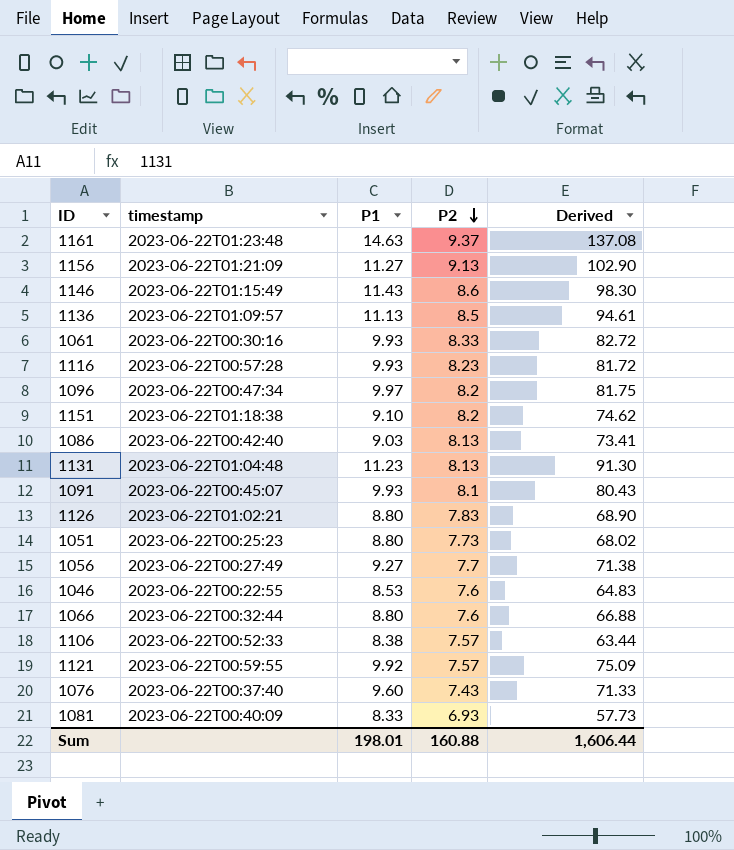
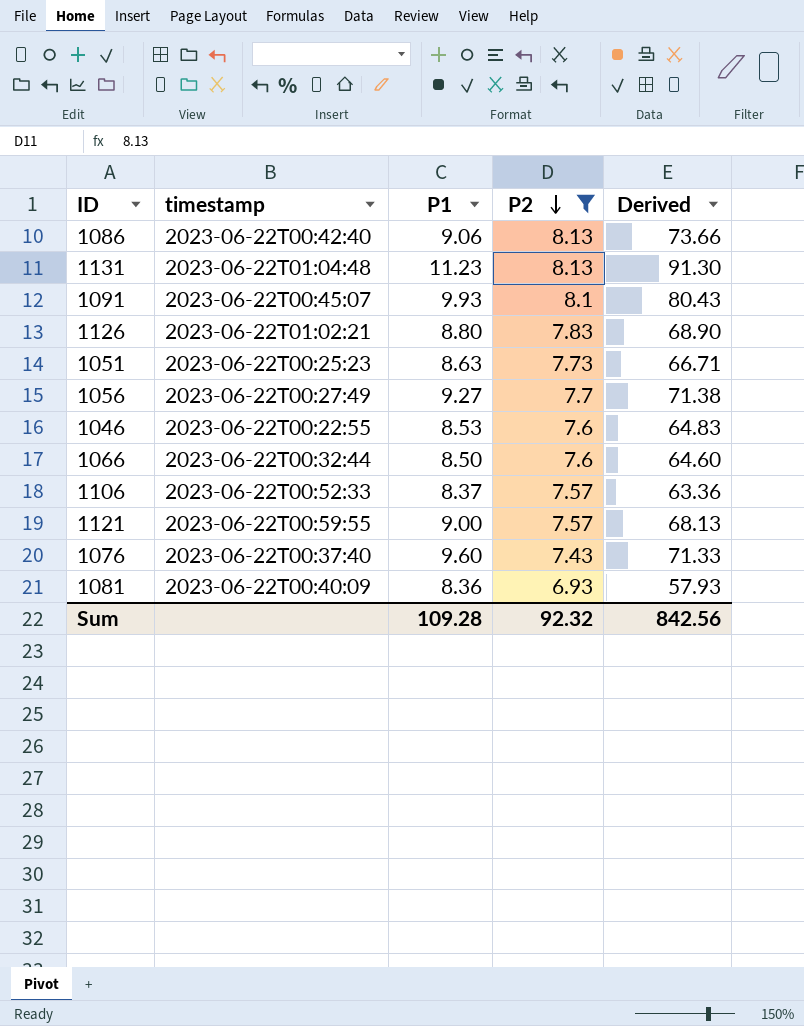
filter: none -> P2 <= 8.13
1086 | P1: 9.03 -> 9.06
1086 | Derived: 73.41 -> 73.66
1051 | P1: 8.80 -> 8.63
1051 | Derived: 68.02 -> 66.71
1066 | P1: 8.80 -> 8.50
1066 | Derived: 66.88 -> 64.60
1106 | P1: 8.38 -> 8.37
1106 | Derived: 63.44 -> 63.36
1121 | P1: 9.92 -> 9.00
1121 | Derived: 75.09 -> 68.13
1081 | P1: 8.33 -> 8.36
1081 | Derived: 57.73 -> 57.93
Sum | P1: 198.01 -> 109.28
Sum | P2: 160.88 -> 92.32
Sum | Derived: 1,606.44 -> 842.56

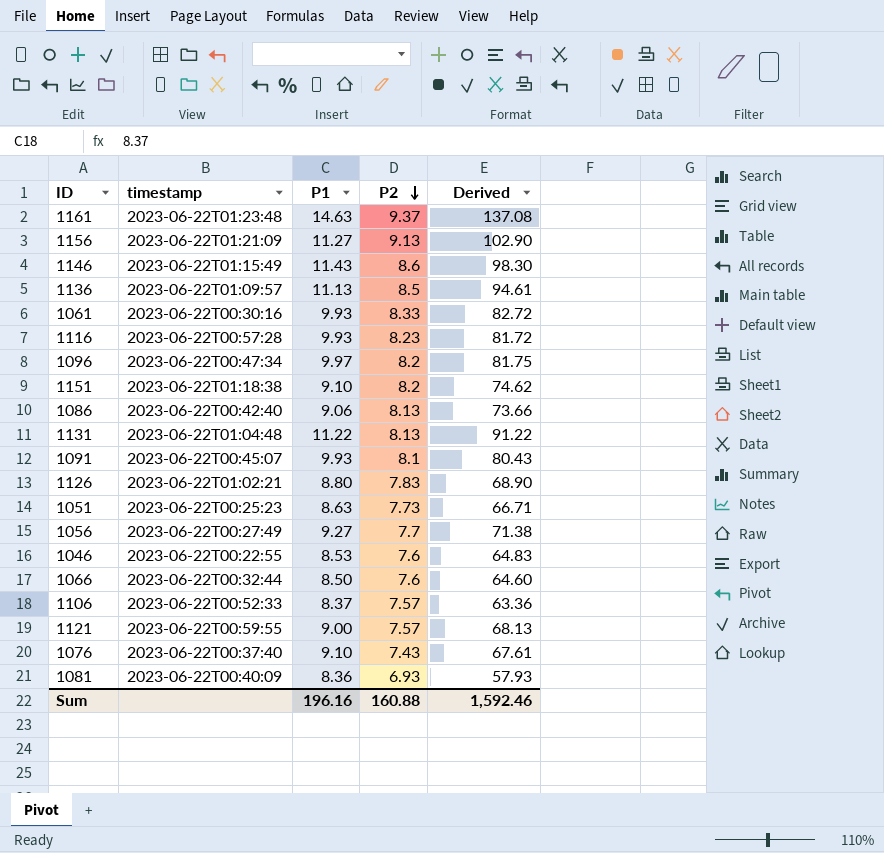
filter: P2 <= 8.13 -> none
1131 | P1: 11.23 -> 11.22
1131 | Derived: 91.30 -> 91.22
1076 | P1: 9.60 -> 9.10
1076 | Derived: 71.33 -> 67.61
Sum | P1: 109.28 -> 196.16
Sum | P2: 92.32 -> 160.88
Sum | Derived: 842.56 -> 1,592.46

